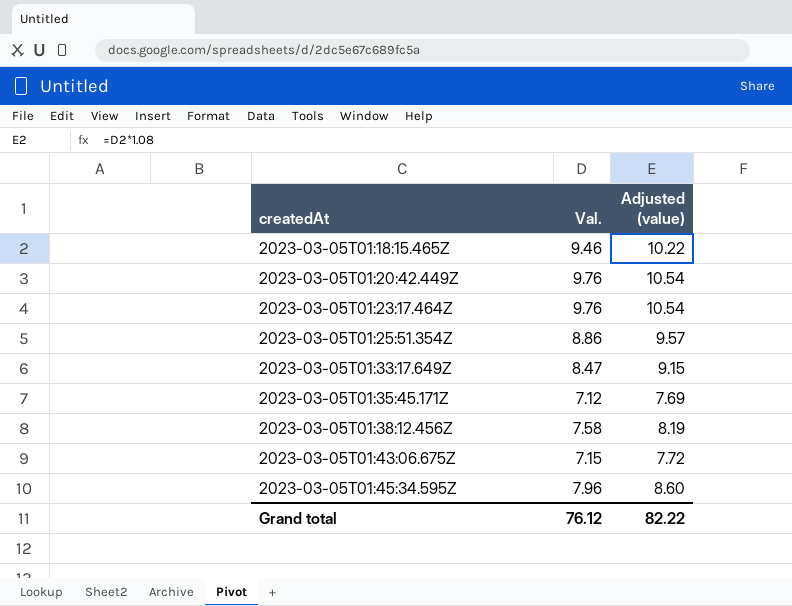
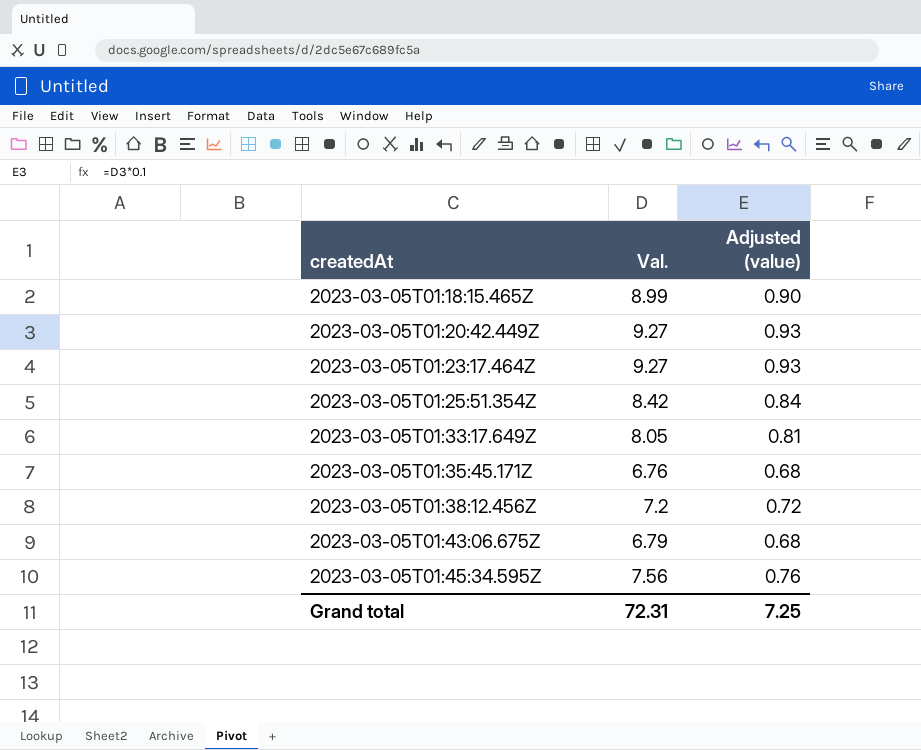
column Adjusted (value) | formula: [Val.] * 1.08 -> [Val.] * 0.1
2023-03-05T01:18:15.465Z | Val.: 9.46 -> 8.99
2023-03-05T01:20:42.449Z | Val.: 9.76 -> 9.27
2023-03-05T01:23:17.464Z | Val.: 9.76 -> 9.27
2023-03-05T01:25:51.354Z | Val.: 8.86 -> 8.42
2023-03-05T01:33:17.649Z | Val.: 8.47 -> 8.05
2023-03-05T01:35:45.171Z | Val.: 7.12 -> 6.76
2023-03-05T01:38:12.456Z | Val.: 7.58 -> 7.2
2023-03-05T01:43:06.675Z | Val.: 7.15 -> 6.79
2023-03-05T01:45:34.595Z | Val.: 7.96 -> 7.56
Grand total | Val.: 76.12 -> 72.31
Grand total | Adjusted (value): 82.22 -> 7.25

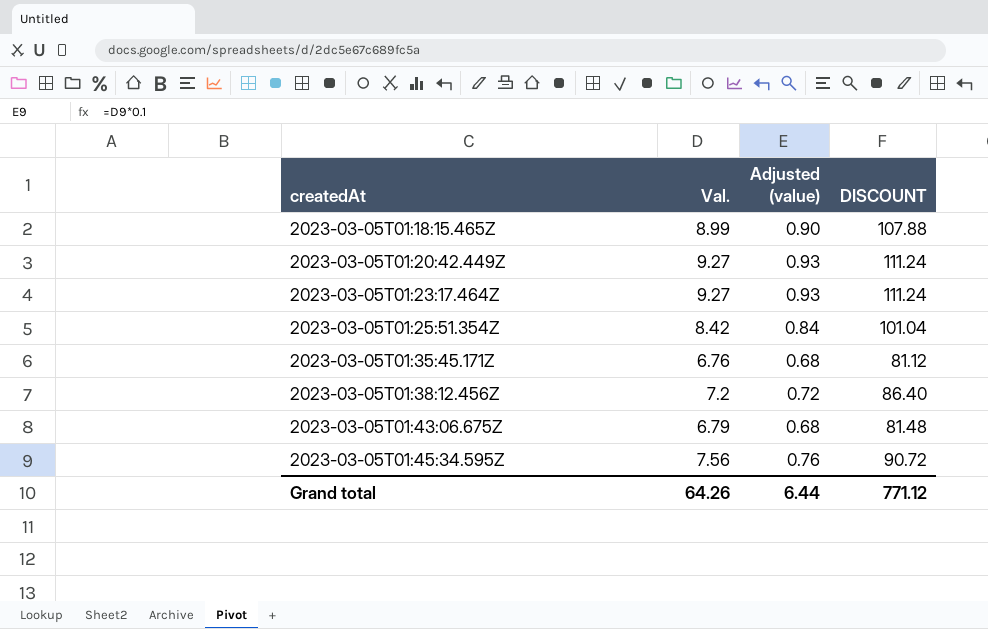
column DISCOUNT | formula: none -> [Val.] * 12
row 2023-03-05T01:33:17.649Z: 8.05 | 0.81 -> none
Grand total | Val.: 72.31 -> 64.26
Grand total | Adjusted (value): 7.25 -> 6.44

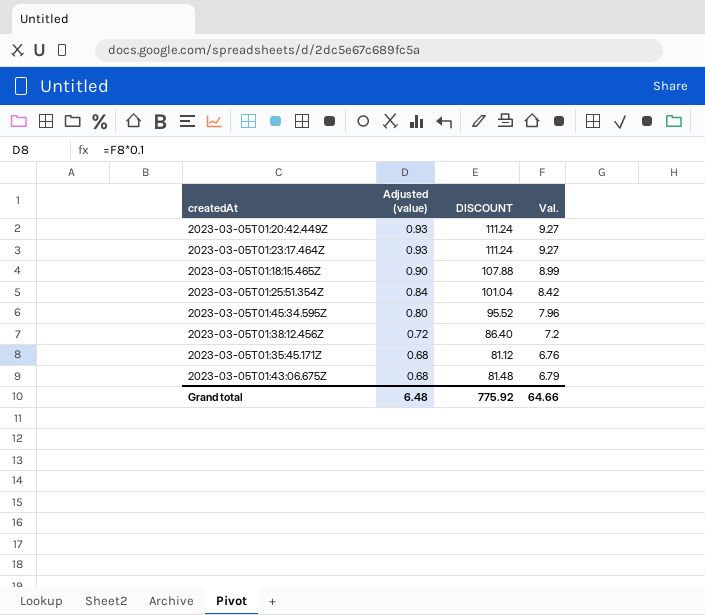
row order: createdAt ascending -> Adjusted (value) descending
column Val. | position: 2 -> 4
2023-03-05T01:45:34.595Z | Adjusted (value): 0.76 -> 0.80
2023-03-05T01:45:34.595Z | DISCOUNT: 90.72 -> 95.52
2023-03-05T01:45:34.595Z | Val.: 7.56 -> 7.96
Grand total | Adjusted (value): 6.44 -> 6.48
Grand total | DISCOUNT: 771.12 -> 775.92
Grand total | Val.: 64.26 -> 64.66

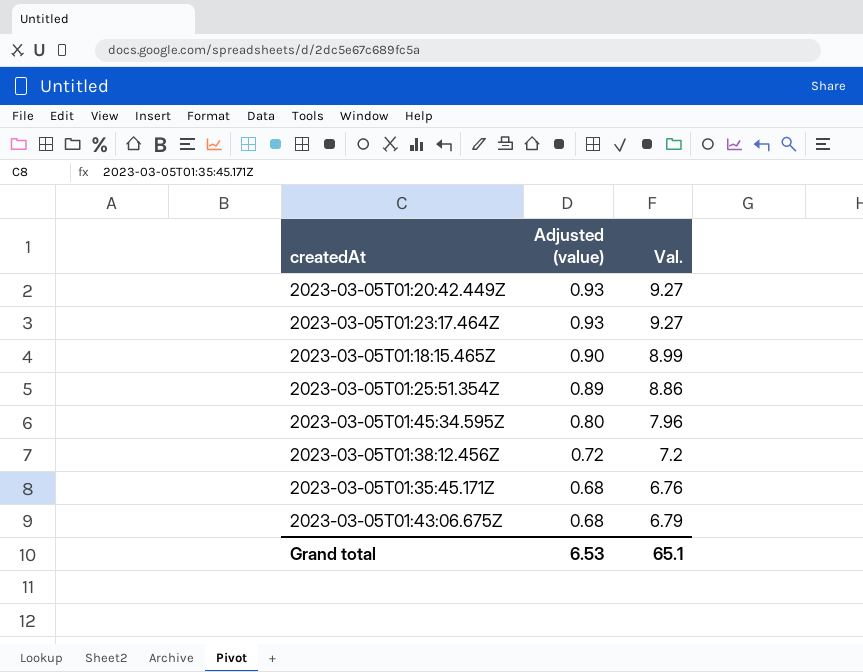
column DISCOUNT | formula: [Val.] * 12 -> none
2023-03-05T01:25:51.354Z | Adjusted (value): 0.84 -> 0.89
2023-03-05T01:25:51.354Z | Val.: 8.42 -> 8.86
Grand total | Adjusted (value): 6.48 -> 6.53
Grand total | Val.: 64.66 -> 65.1

